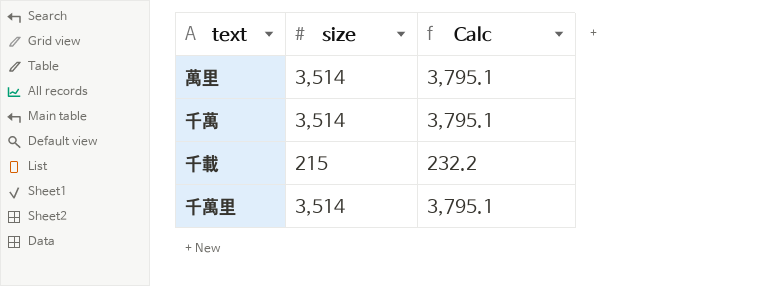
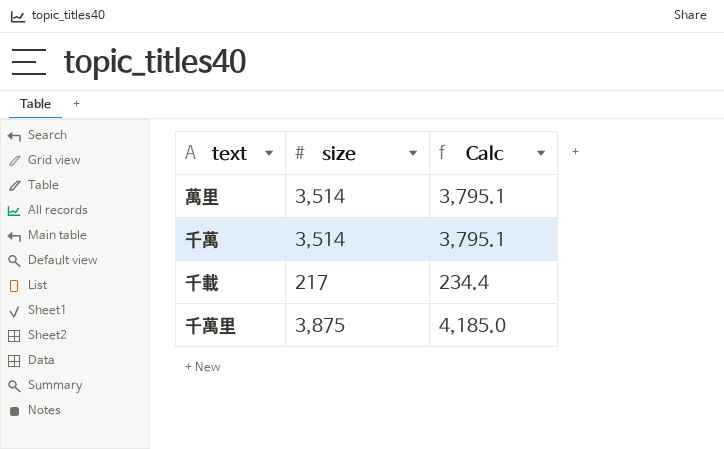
千載 | size: 215 -> 217
千載 | Calc: 232.2 -> 234.4
千萬里 | size: 3,514 -> 3,875
千萬里 | Calc: 3,795.1 -> 4,185.0

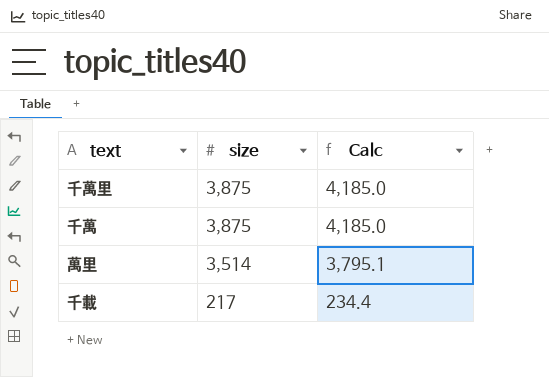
row order: none -> size descending
千萬 | size: 3,514 -> 3,875
千萬 | Calc: 3,795.1 -> 4,185.0

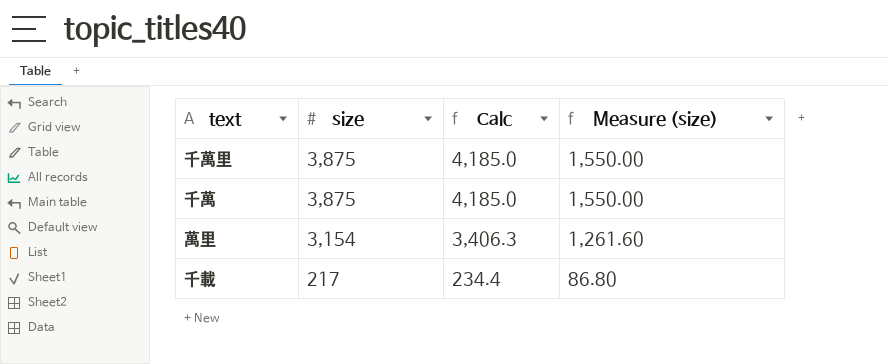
column Measure (size) | formula: none -> [size] * 0.4
萬里 | size: 3,514 -> 3,154
萬里 | Calc: 3,795.1 -> 3,406.3

